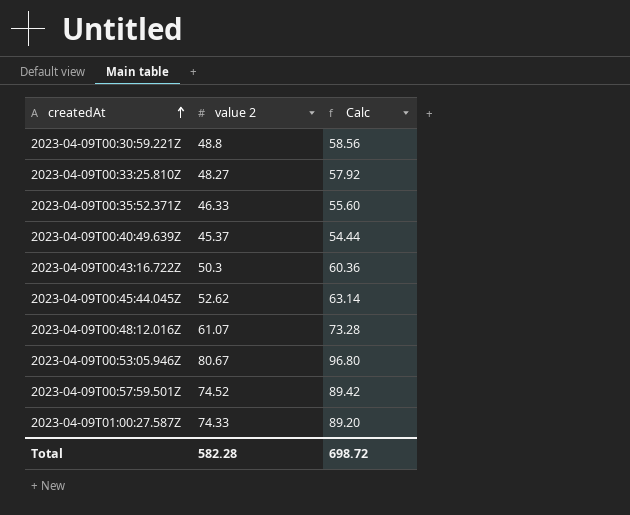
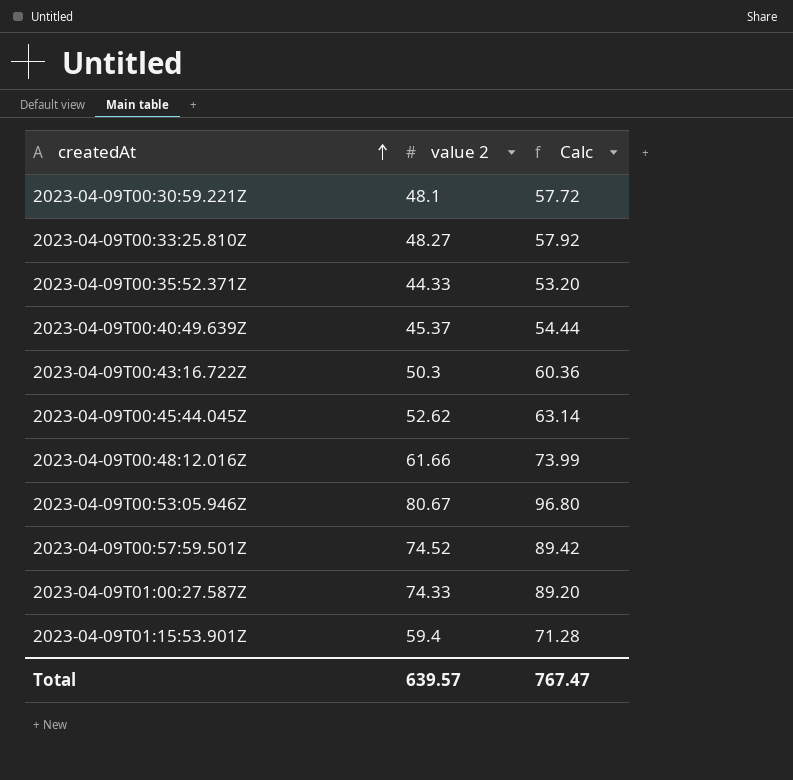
2023-04-09T00:30:59.221Z | value 2: 48.8 -> 48.1
2023-04-09T00:30:59.221Z | Calc: 58.56 -> 57.72
2023-04-09T00:35:52.371Z | value 2: 46.33 -> 44.33
2023-04-09T00:35:52.371Z | Calc: 55.60 -> 53.20
2023-04-09T00:48:12.016Z | value 2: 61.07 -> 61.66
2023-04-09T00:48:12.016Z | Calc: 73.28 -> 73.99
row 2023-04-09T01:15:53.901Z: none -> 59.4 | 71.28
Total | value 2: 582.28 -> 639.57
Total | Calc: 698.72 -> 767.47

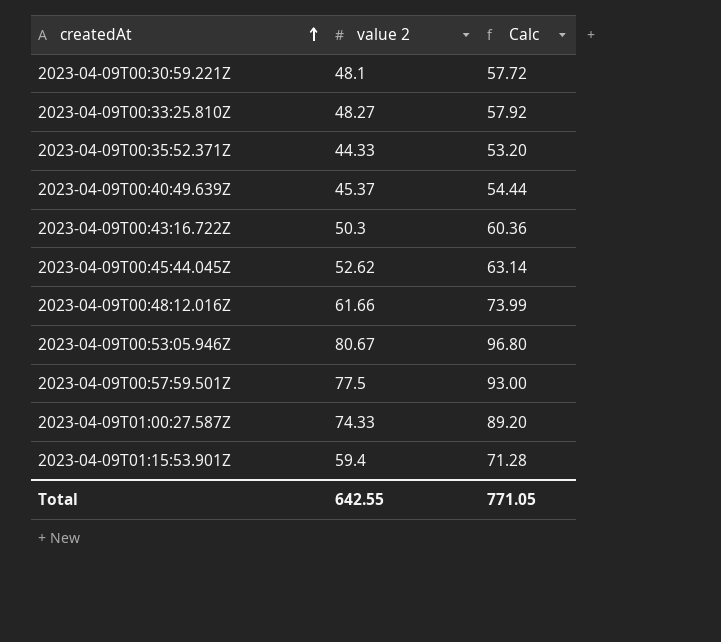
2023-04-09T00:57:59.501Z | value 2: 74.52 -> 77.5
2023-04-09T00:57:59.501Z | Calc: 89.42 -> 93.00
Total | value 2: 639.57 -> 642.55
Total | Calc: 767.47 -> 771.05

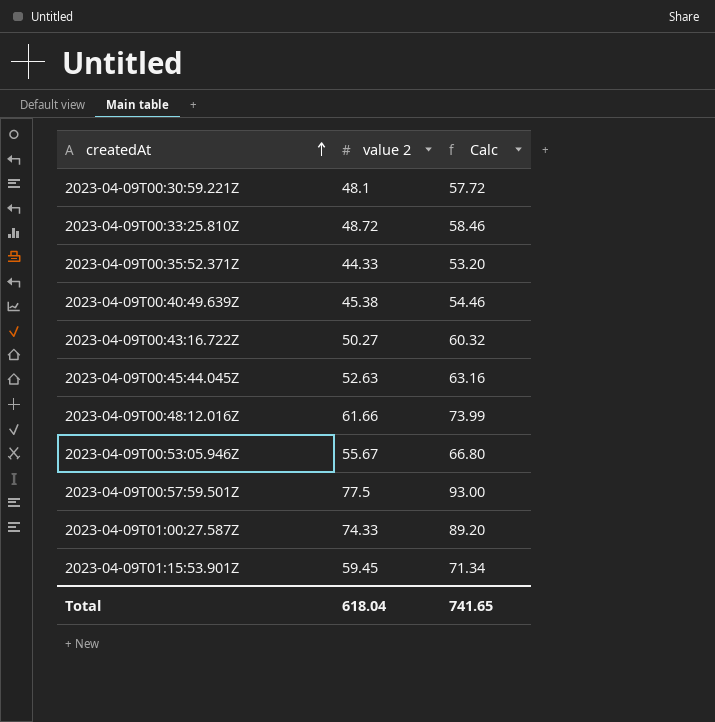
2023-04-09T00:33:25.810Z | value 2: 48.27 -> 48.72
2023-04-09T00:33:25.810Z | Calc: 57.92 -> 58.46
2023-04-09T00:40:49.639Z | value 2: 45.37 -> 45.38
2023-04-09T00:40:49.639Z | Calc: 54.44 -> 54.46
2023-04-09T00:43:16.722Z | value 2: 50.3 -> 50.27
2023-04-09T00:43:16.722Z | Calc: 60.36 -> 60.32
2023-04-09T00:45:44.045Z | value 2: 52.62 -> 52.63
2023-04-09T00:45:44.045Z | Calc: 63.14 -> 63.16
2023-04-09T00:53:05.946Z | value 2: 80.67 -> 55.67
2023-04-09T00:53:05.946Z | Calc: 96.80 -> 66.80
2023-04-09T01:15:53.901Z | value 2: 59.4 -> 59.45
2023-04-09T01:15:53.901Z | Calc: 71.28 -> 71.34
Total | value 2: 642.55 -> 618.04
Total | Calc: 771.05 -> 741.65

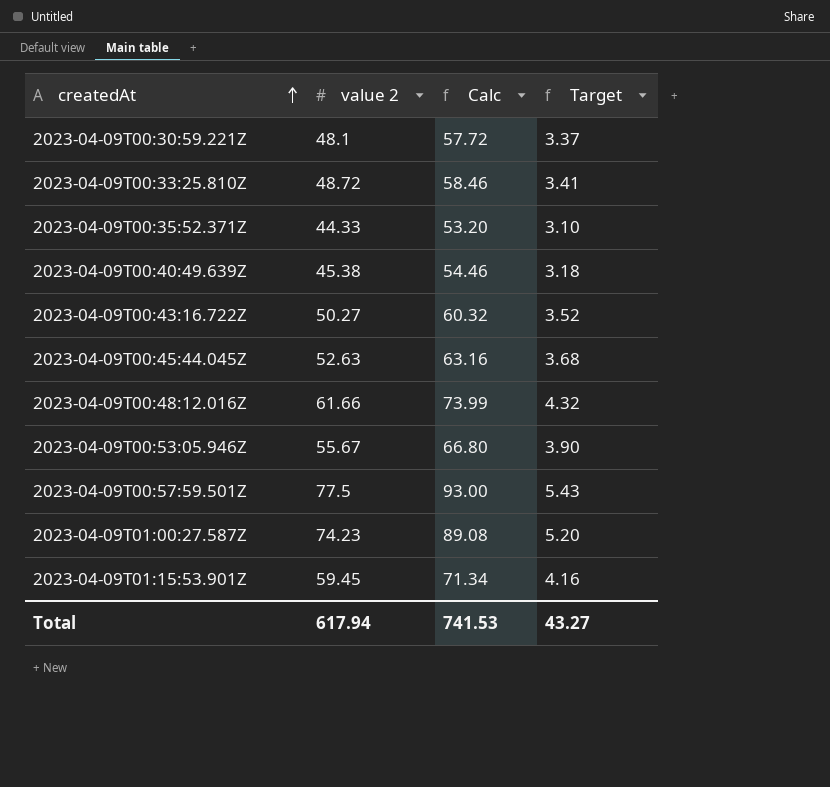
column Target | formula: none -> [value 2] * 0.07
2023-04-09T01:00:27.587Z | value 2: 74.33 -> 74.23
2023-04-09T01:00:27.587Z | Calc: 89.20 -> 89.08
Total | value 2: 618.04 -> 617.94
Total | Calc: 741.65 -> 741.53

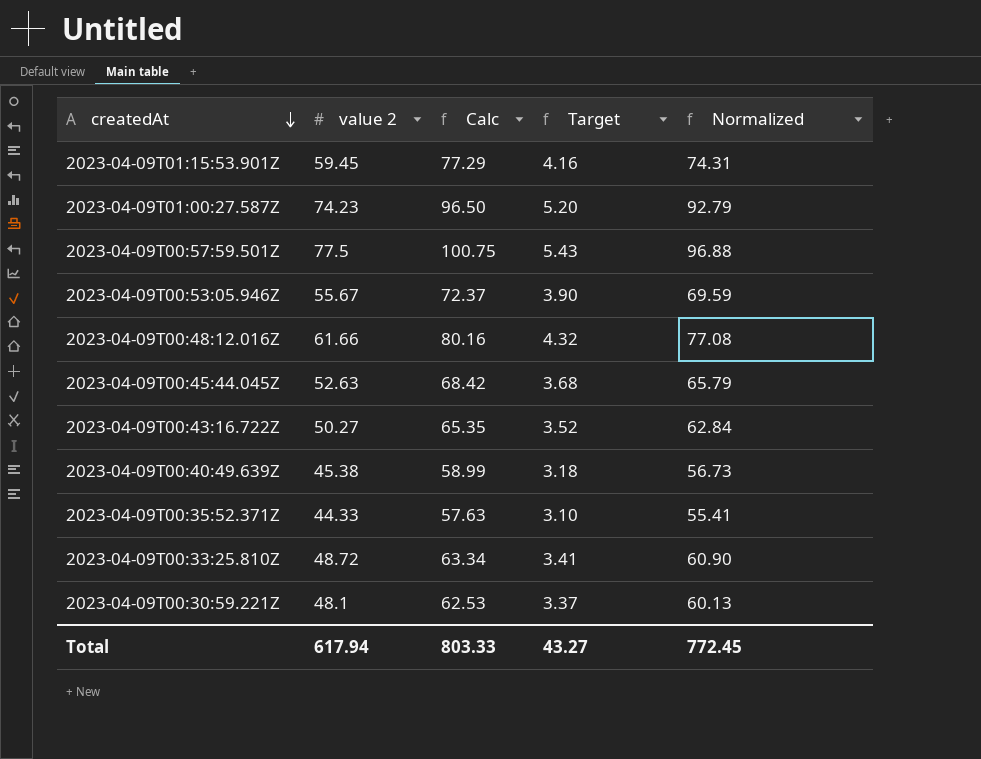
row order: createdAt ascending -> createdAt descending
column Calc | formula: [value 2] * 1.2 -> [value 2] * 1.3
column Normalized | formula: none -> [value 2] * 1.25
Total | Calc: 741.53 -> 803.33

